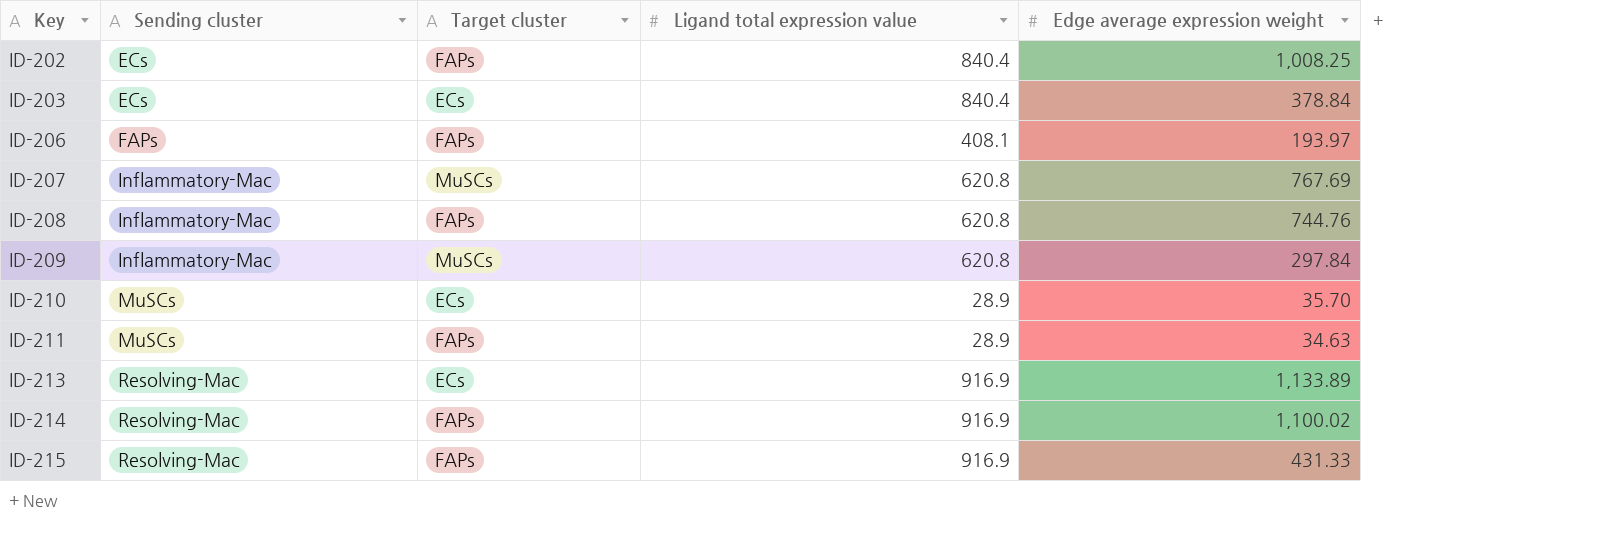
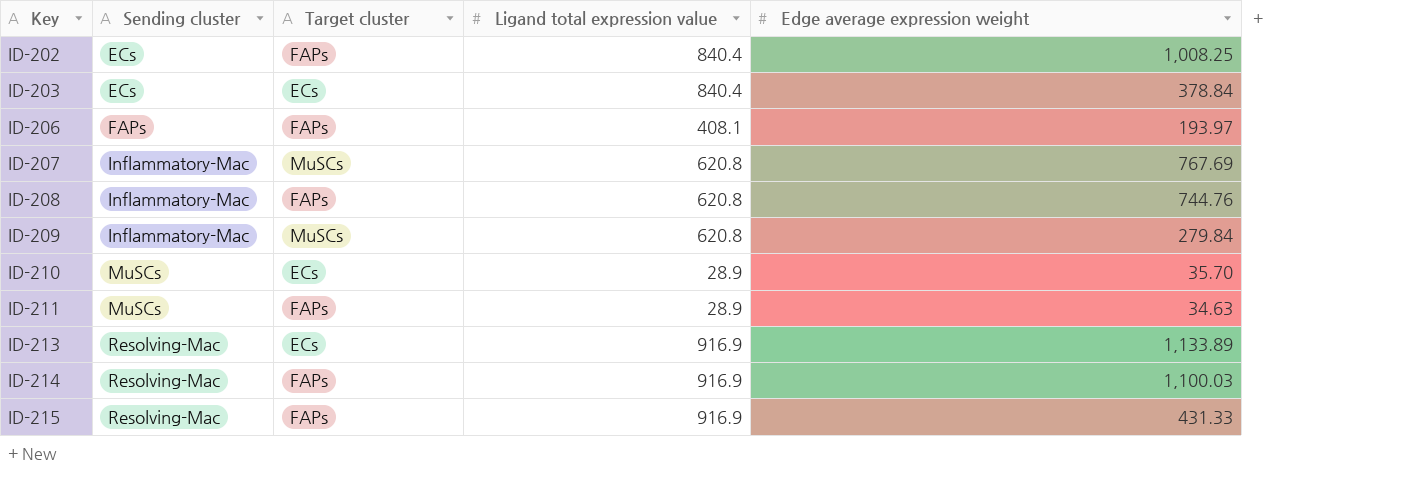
ID-209 | Edge average expression weight: 297.84 -> 279.84
ID-214 | Edge average expression weight: 1,100.02 -> 1,100.03

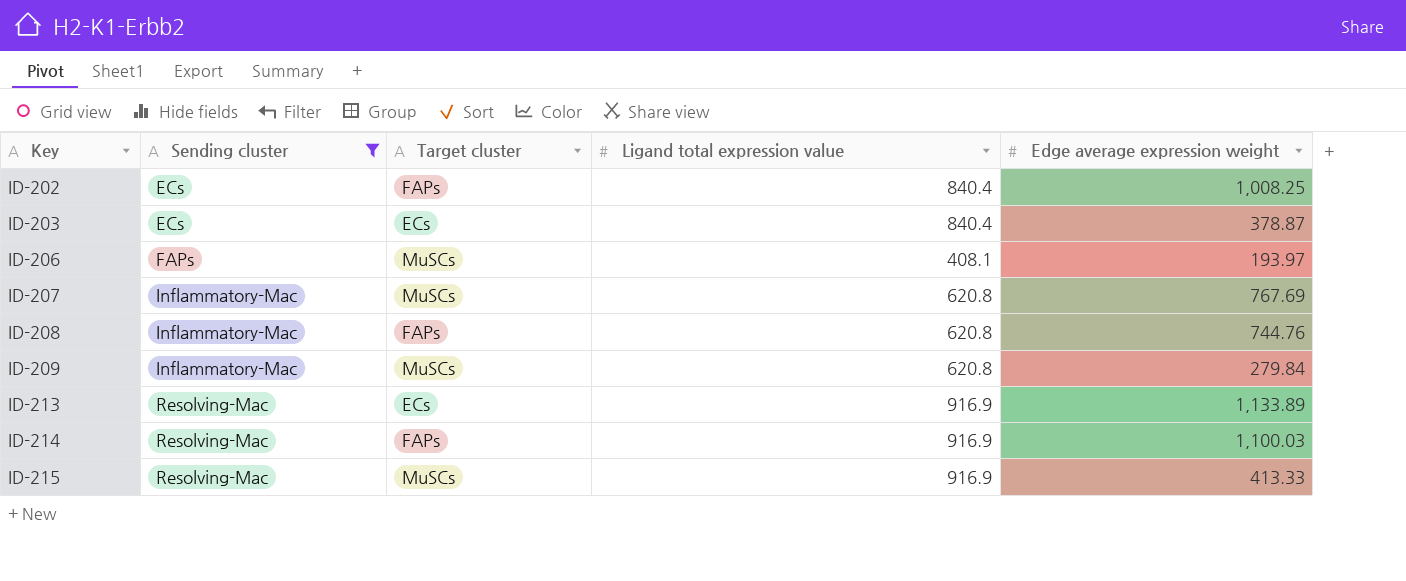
filter: none -> Sending cluster != MuSCs
ID-203 | Edge average expression weight: 378.84 -> 378.87
ID-206 | Target cluster: FAPs -> MuSCs
ID-215 | Target cluster: FAPs -> MuSCs
ID-215 | Edge average expression weight: 431.33 -> 413.33

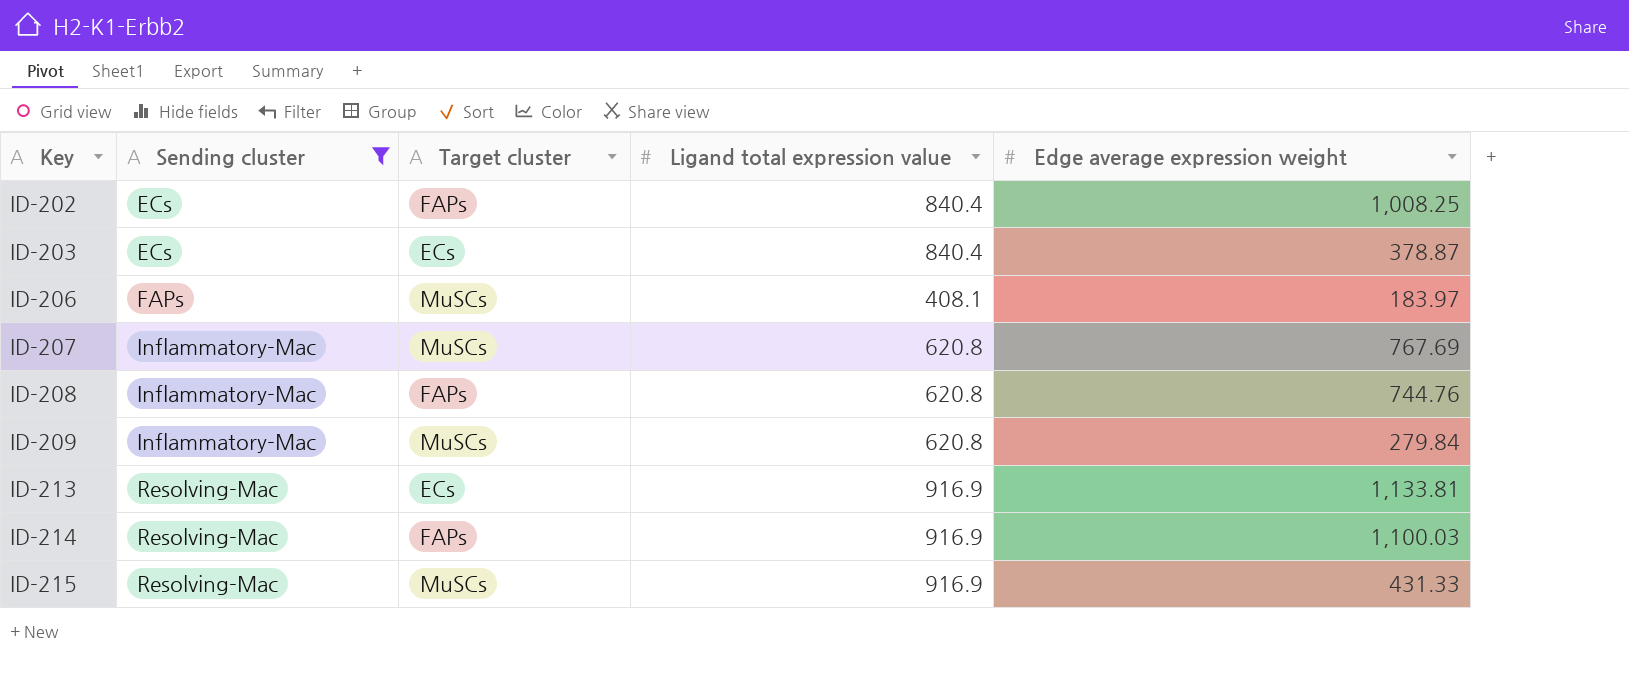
ID-206 | Edge average expression weight: 193.97 -> 183.97
ID-213 | Edge average expression weight: 1,133.89 -> 1,133.81
ID-215 | Edge average expression weight: 413.33 -> 431.33

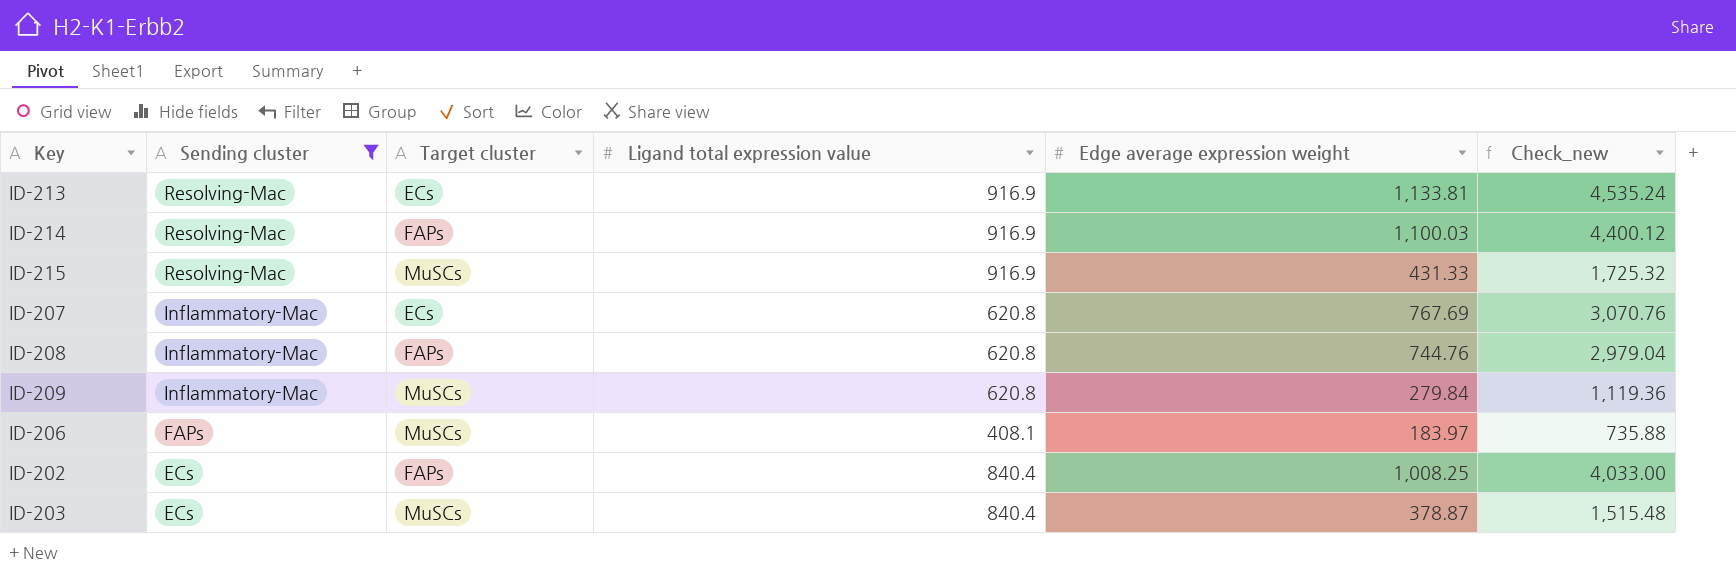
row order: Key ascending -> Sending cluster descending
column Check_new | formula: none -> [Edge average expression weight] * 4
ID-207 | Target cluster: MuSCs -> ECs
ID-203 | Target cluster: ECs -> MuSCs

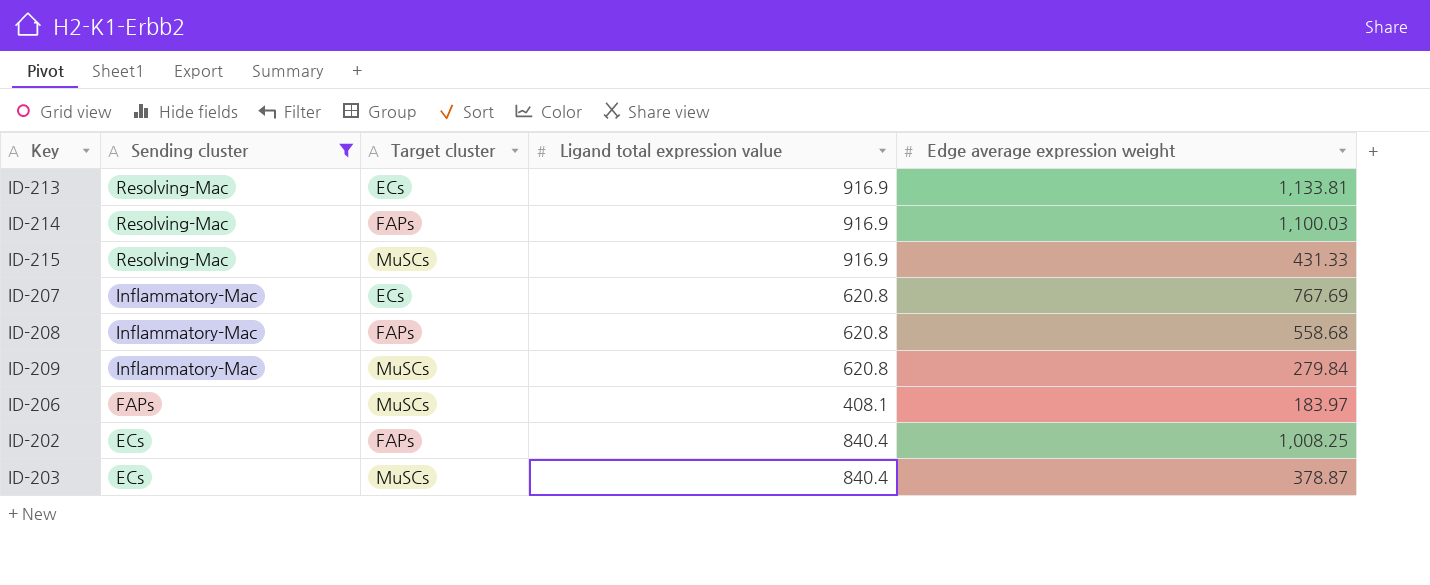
column Check_new | formula: [Edge average expression weight] * 4 -> none
ID-208 | Edge average expression weight: 744.76 -> 558.68

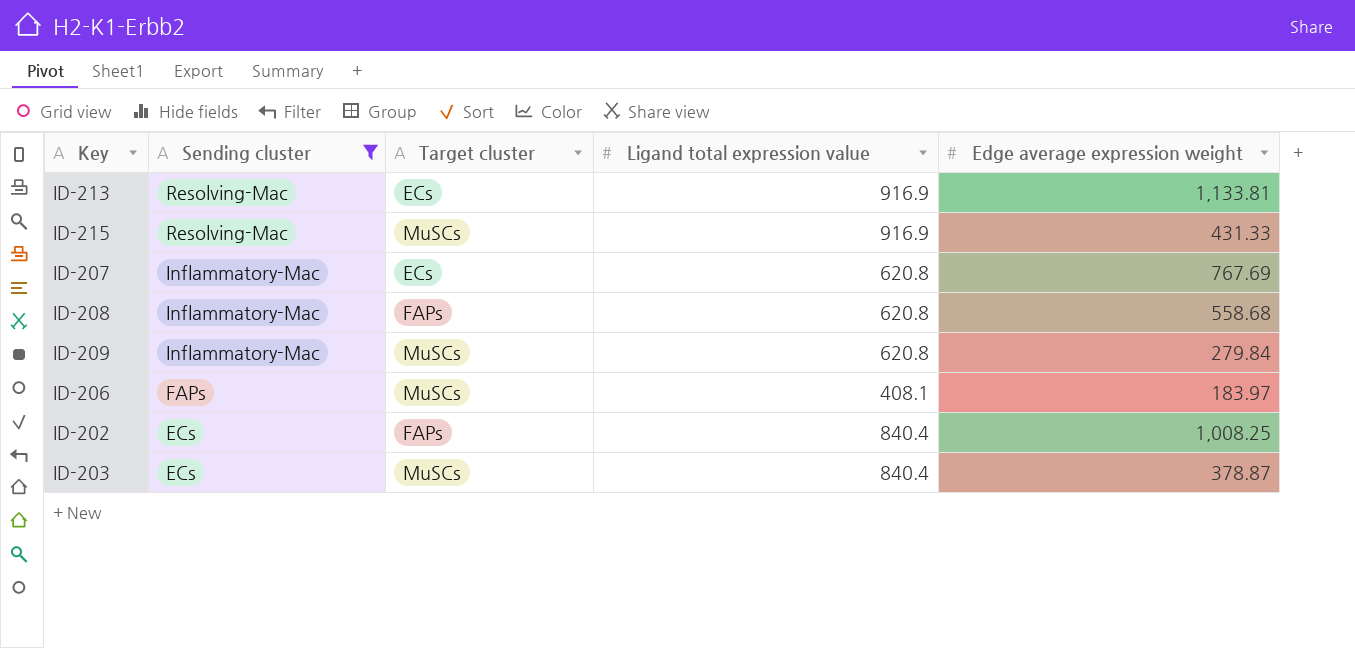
row ID-214: Resolving-Mac | FAPs | 916.9 | 1,100.03 -> none

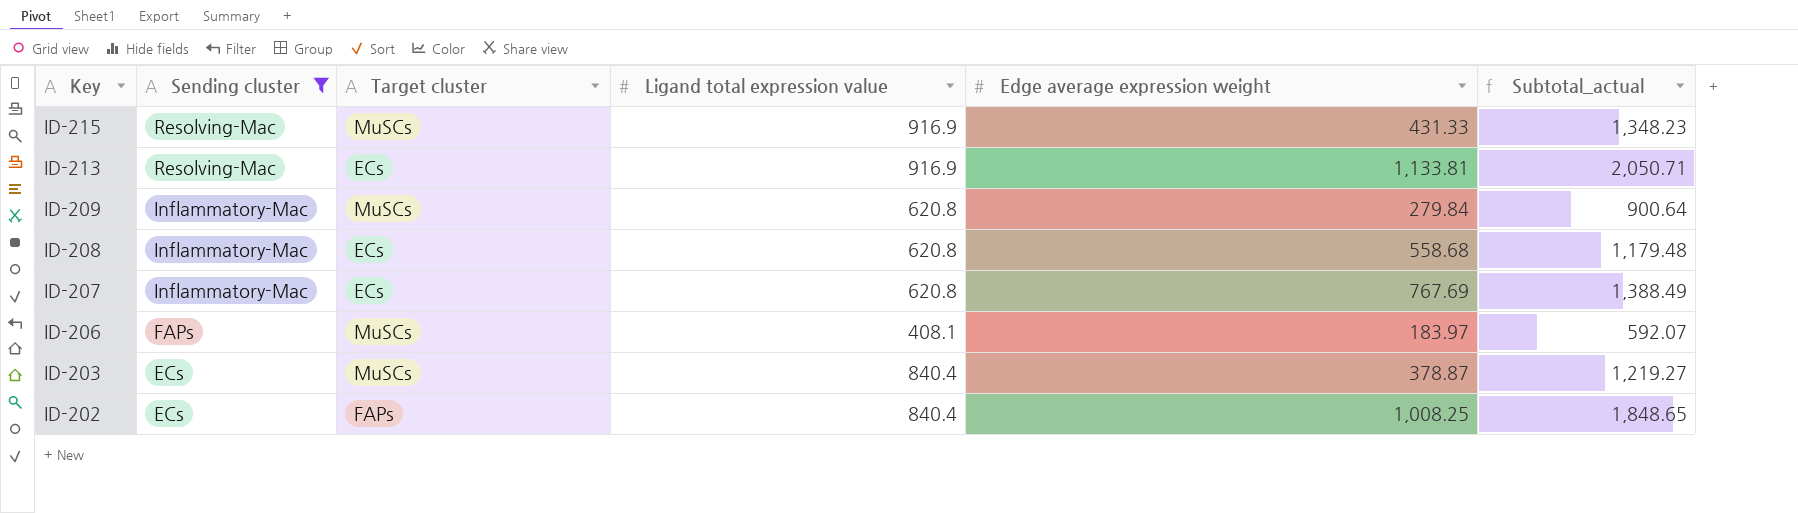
row order: Sending cluster descending -> Key descending
column Subtotal_actual | formula: none -> [Ligand total expression value] + [Edge average expression weight]
ID-208 | Target cluster: FAPs -> ECs

